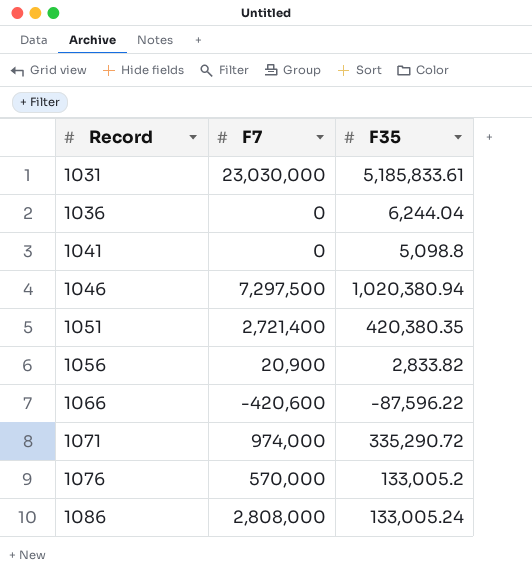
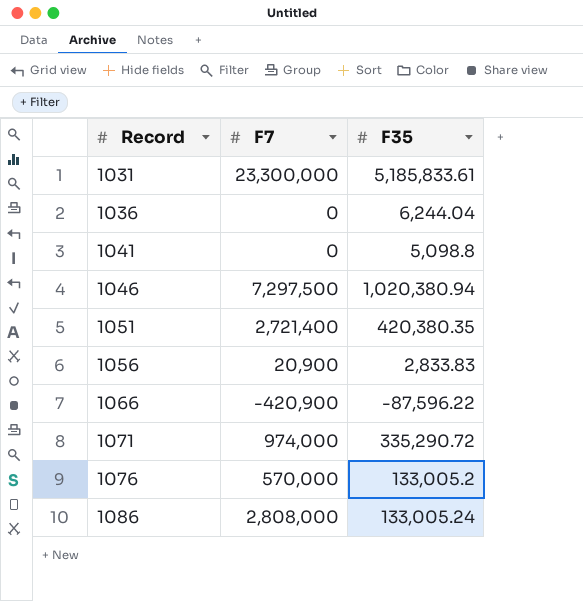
1031 | F7: 23,030,000 -> 23,300,000
1056 | F35: 2,833.82 -> 2,833.83
1066 | F7: -420,600 -> -420,900

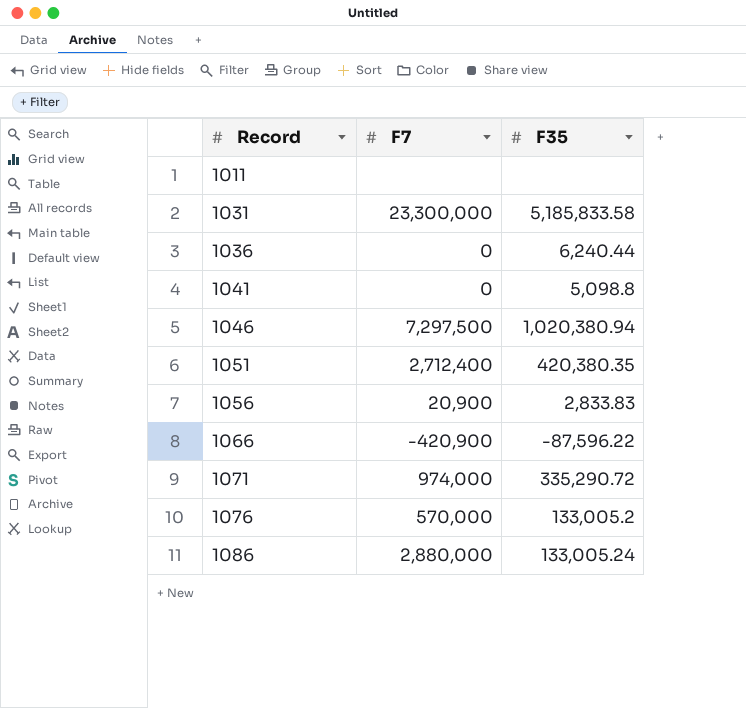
row 1011: none -> none | none
1031 | F35: 5,185,833.61 -> 5,185,833.58
1036 | F35: 6,244.04 -> 6,240.44
1051 | F7: 2,721,400 -> 2,712,400
1086 | F7: 2,808,000 -> 2,880,000

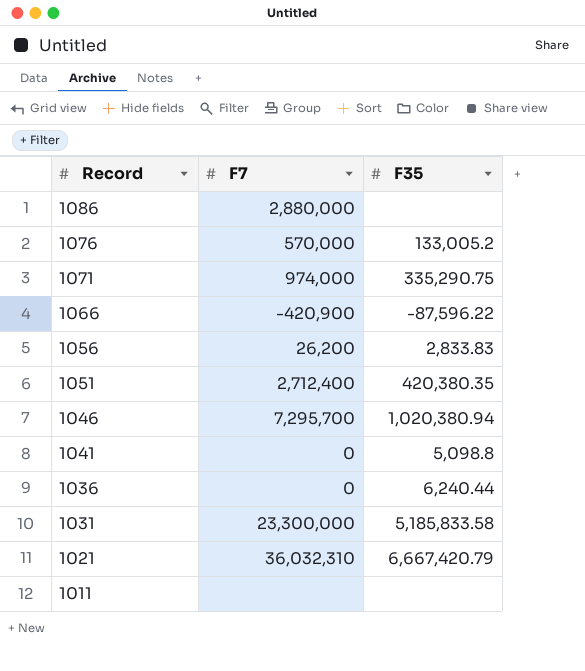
row order: Record ascending -> Record descending
1086 | F35: 133,005.24 -> none
1071 | F35: 335,290.72 -> 335,290.75
1056 | F7: 20,900 -> 26,200
1046 | F7: 7,297,500 -> 7,295,700
row 1021: none -> 36,032,310 | 6,667,420.79

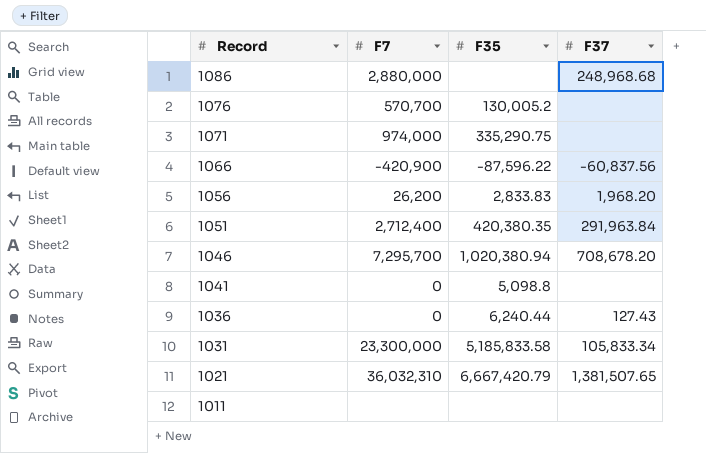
column F37 | position: none -> 4
1076 | F7: 570,000 -> 570,700
1076 | F35: 133,005.2 -> 130,005.2

